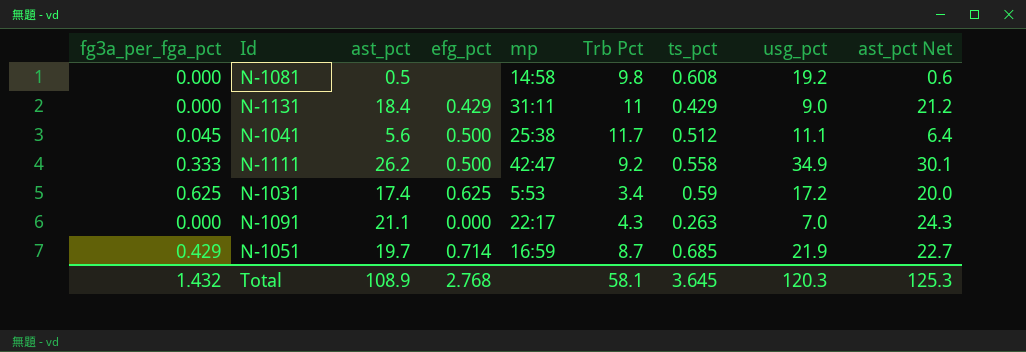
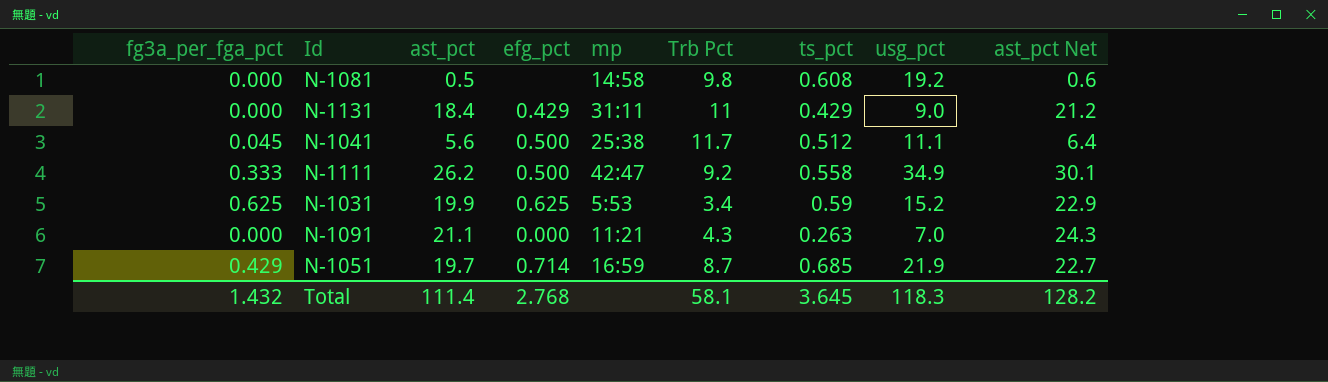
N-1031 | ast_pct: 17.4 -> 19.9
N-1031 | usg_pct: 17.2 -> 15.2
N-1031 | ast_pct Net: 20.0 -> 22.9
N-1091 | mp: 22:17 -> 11:21
Total | ast_pct: 108.9 -> 111.4
Total | usg_pct: 120.3 -> 118.3
Total | ast_pct Net: 125.3 -> 128.2

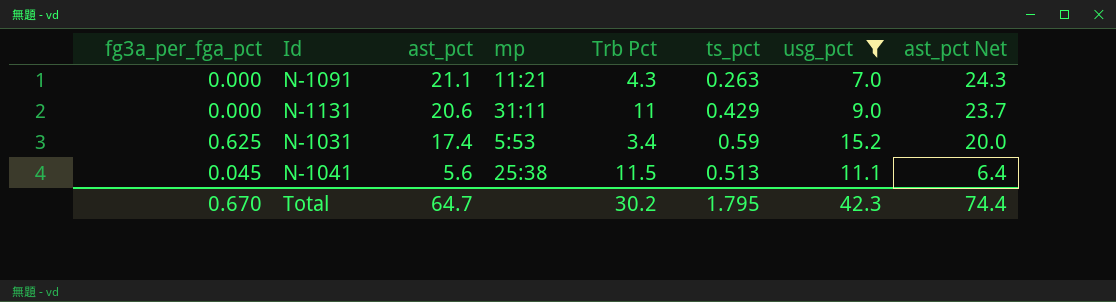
filter: none -> usg_pct <= 15.2
row order: none -> ast_pct descending
column efg_pct | position: 4 -> none
N-1131 | ast_pct: 18.4 -> 20.6
N-1131 | ast_pct Net: 21.2 -> 23.7
N-1031 | ast_pct: 19.9 -> 17.4
N-1031 | ast_pct Net: 22.9 -> 20.0
N-1041 | Trb Pct: 11.7 -> 11.5
N-1041 | ts_pct: 0.512 -> 0.513
Total | fg3a_per_fga_pct: 1.432 -> 0.670
Total | ast_pct: 111.4 -> 64.7
Total | Trb Pct: 58.1 -> 30.2
Total | ts_pct: 3.645 -> 1.795
Total | usg_pct: 118.3 -> 42.3
Total | ast_pct Net: 128.2 -> 74.4

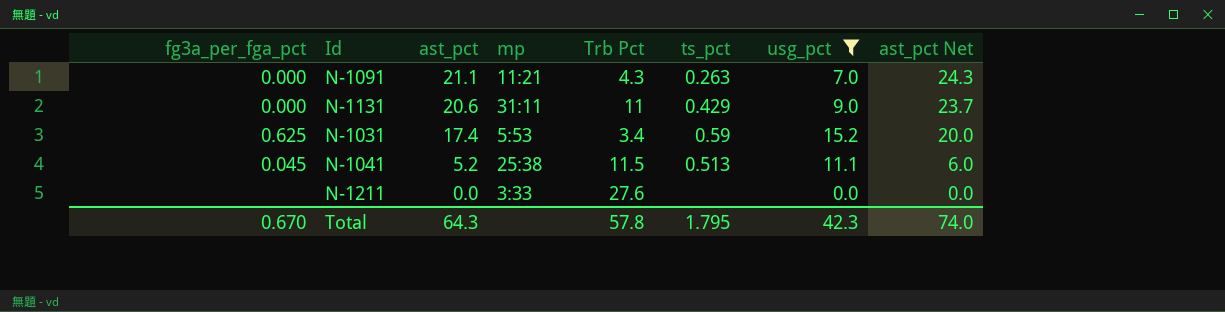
N-1041 | ast_pct: 5.6 -> 5.2
N-1041 | ast_pct Net: 6.4 -> 6.0
row N-1211: none -> none | 0.0 | 3:33 | 27.6 | none | 0.0 | 0.0
Total | ast_pct: 64.7 -> 64.3
Total | Trb Pct: 30.2 -> 57.8
Total | ast_pct Net: 74.4 -> 74.0

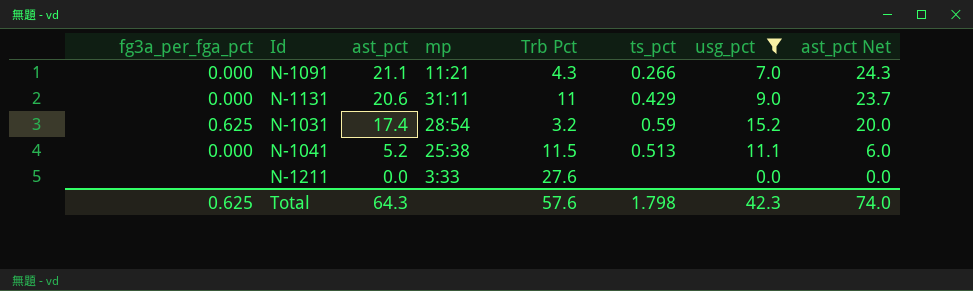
N-1091 | ts_pct: 0.263 -> 0.266
N-1031 | mp: 5:53 -> 28:54
N-1031 | Trb Pct: 3.4 -> 3.2
N-1041 | fg3a_per_fga_pct: 0.045 -> 0.000
Total | fg3a_per_fga_pct: 0.670 -> 0.625
Total | Trb Pct: 57.8 -> 57.6
Total | ts_pct: 1.795 -> 1.798

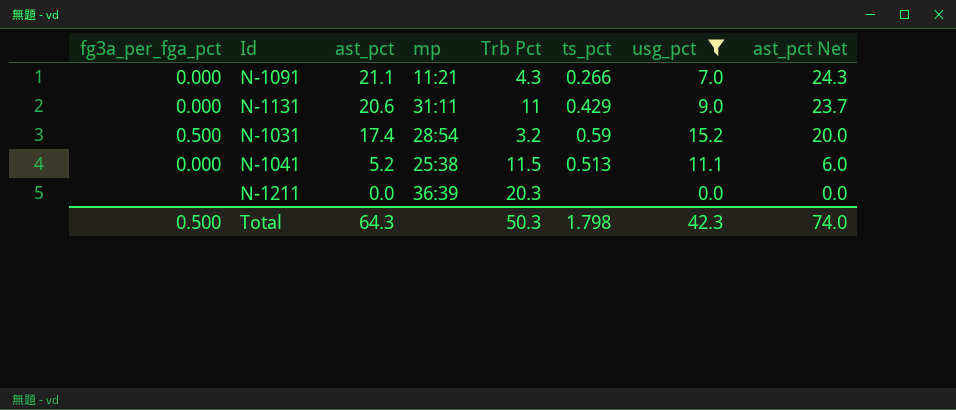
N-1031 | fg3a_per_fga_pct: 0.625 -> 0.500
N-1211 | mp: 3:33 -> 36:39
N-1211 | Trb Pct: 27.6 -> 20.3
Total | fg3a_per_fga_pct: 0.625 -> 0.500
Total | Trb Pct: 57.6 -> 50.3

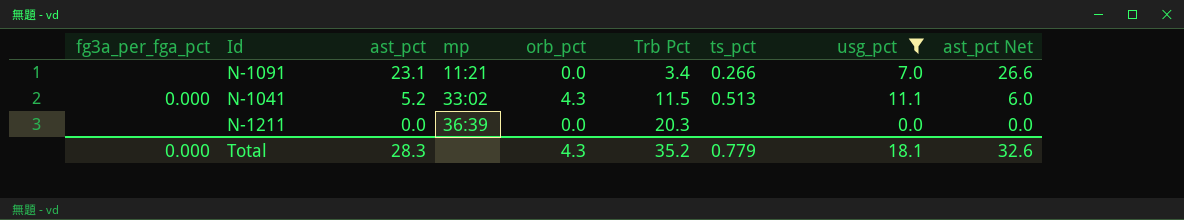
column orb_pct | position: none -> 5
row N-1131: 0.000 | 20.6 | 31:11 | 11 | 0.429 | 9.0 | 23.7 -> none
row N-1031: 0.500 | 17.4 | 28:54 | 3.2 | 0.59 | 15.2 | 20.0 -> none
N-1091 | fg3a_per_fga_pct: 0.000 -> none
N-1091 | ast_pct: 21.1 -> 23.1
N-1091 | Trb Pct: 4.3 -> 3.4
N-1091 | ast_pct Net: 24.3 -> 26.6
N-1041 | mp: 25:38 -> 33:02
Total | fg3a_per_fga_pct: 0.500 -> 0.000
Total | ast_pct: 64.3 -> 28.3
Total | Trb Pct: 50.3 -> 35.2
Total | ts_pct: 1.798 -> 0.779
Total | usg_pct: 42.3 -> 18.1
Total | ast_pct Net: 74.0 -> 32.6

